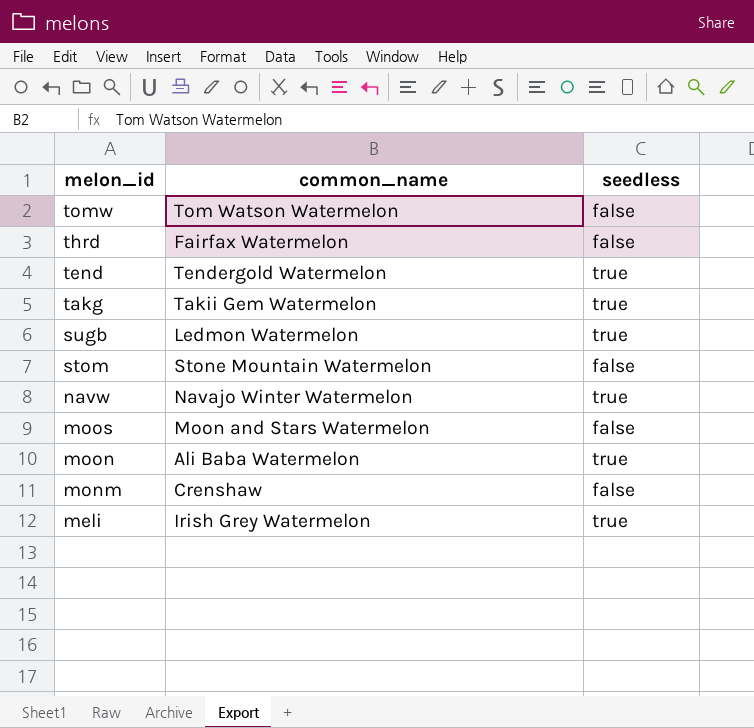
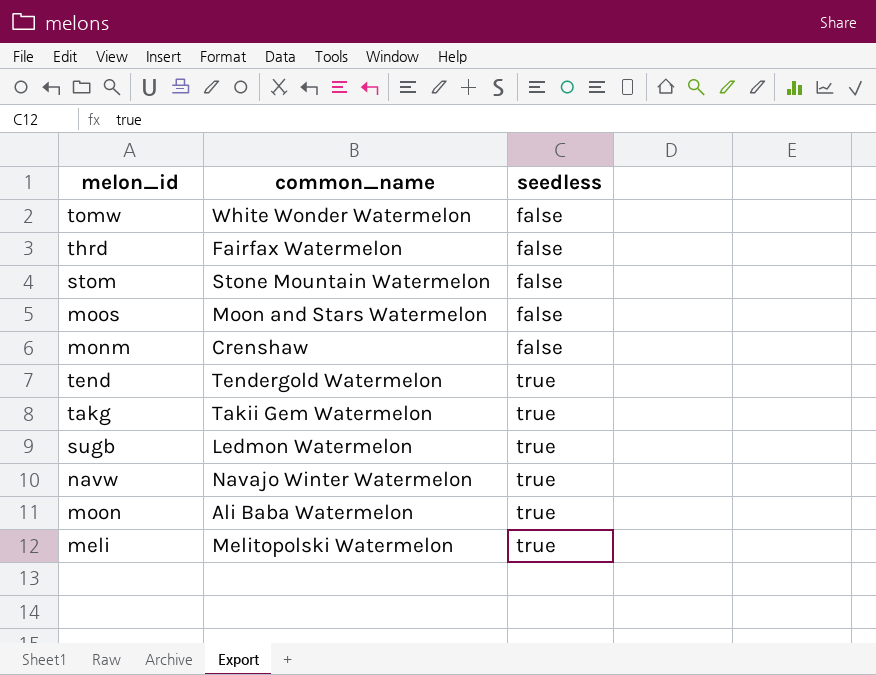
row order: melon_id descending -> seedless ascending
tomw | common_name: Tom Watson Watermelon -> White Wonder Watermelon
meli | common_name: Irish Grey Watermelon -> Melitopolski Watermelon

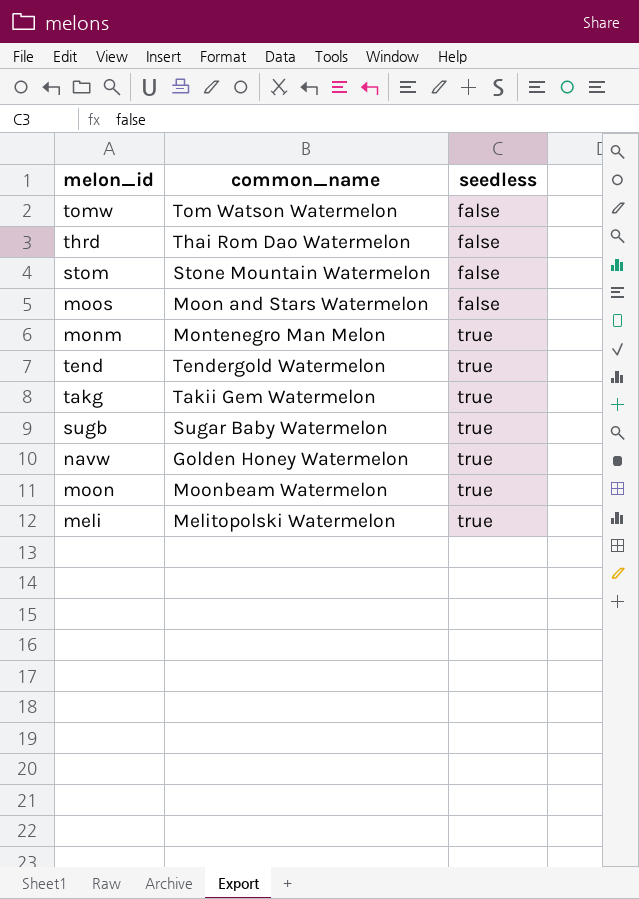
tomw | common_name: White Wonder Watermelon -> Tom Watson Watermelon
thrd | common_name: Fairfax Watermelon -> Thai Rom Dao Watermelon
monm | common_name: Crenshaw -> Montenegro Man Melon
monm | seedless: false -> true
sugb | common_name: Ledmon Watermelon -> Sugar Baby Watermelon
navw | common_name: Navajo Winter Watermelon -> Golden Honey Watermelon
moon | common_name: Ali Baba Watermelon -> Moonbeam Watermelon

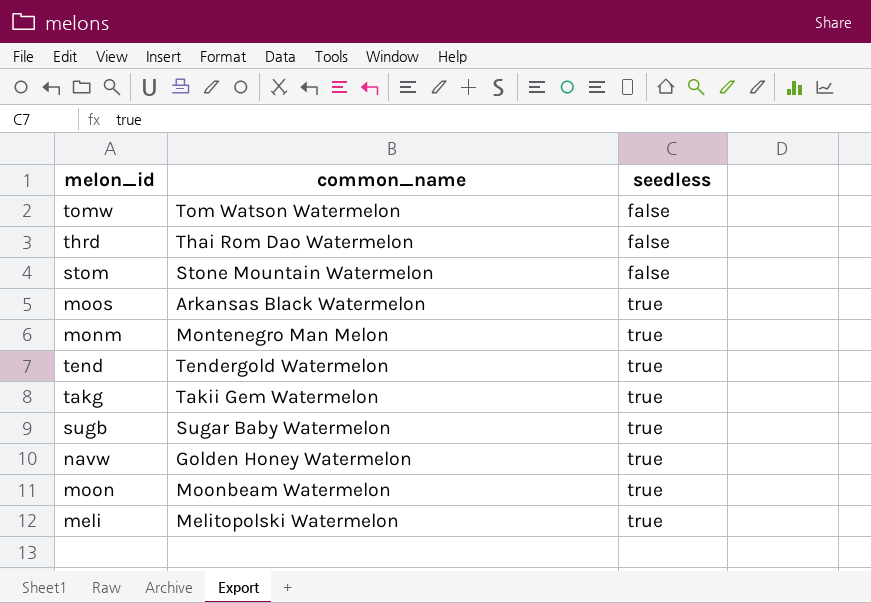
moos | common_name: Moon and Stars Watermelon -> Arkansas Black Watermelon
moos | seedless: false -> true

